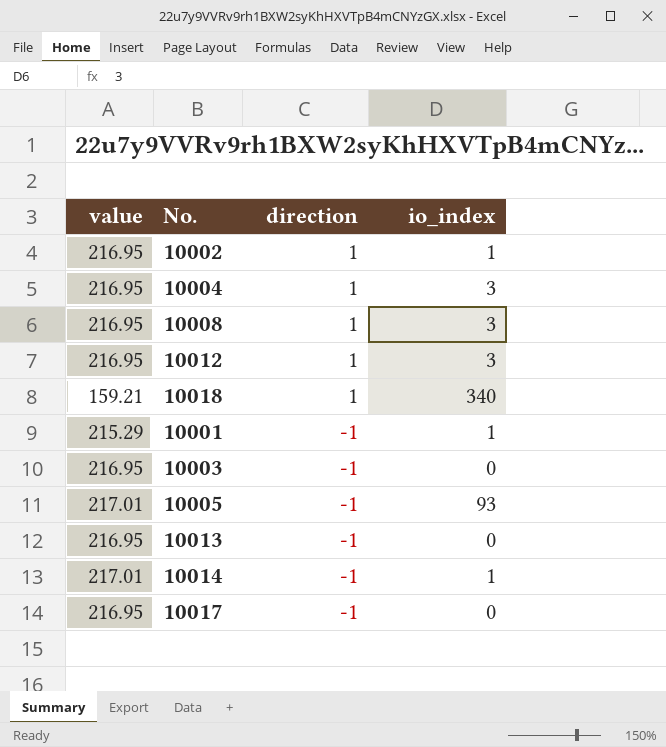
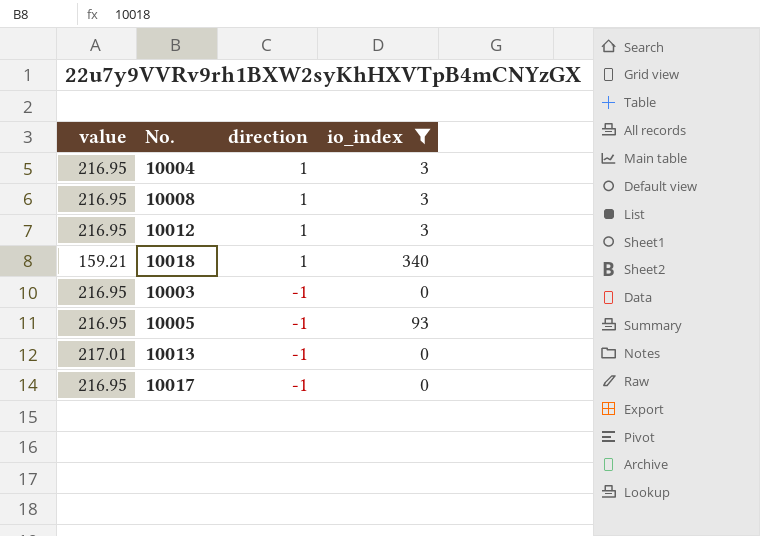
filter: none -> io_index != 1
10005 | value: 217.01 -> 216.95
10013 | value: 216.95 -> 217.01

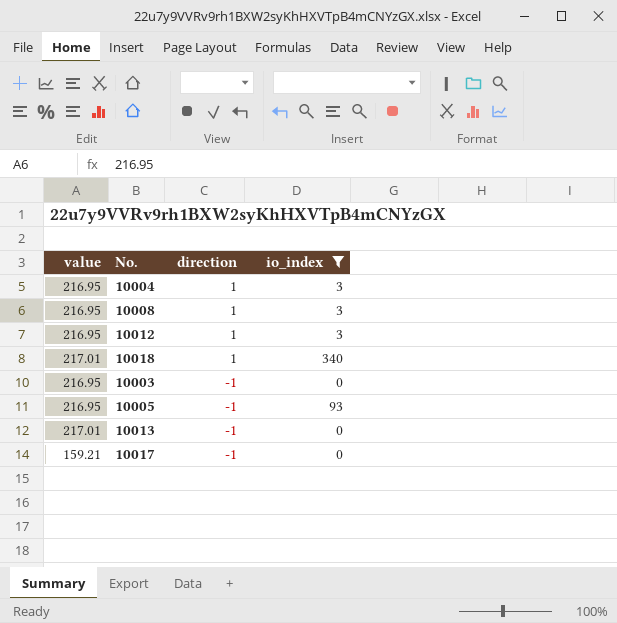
10018 | value: 159.21 -> 217.01
10017 | value: 216.95 -> 159.21

